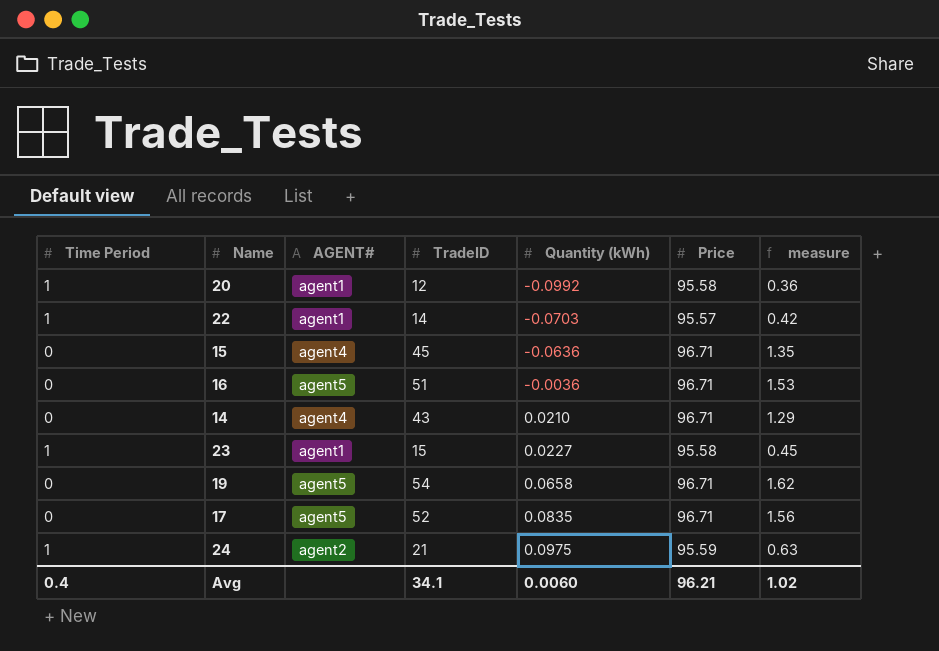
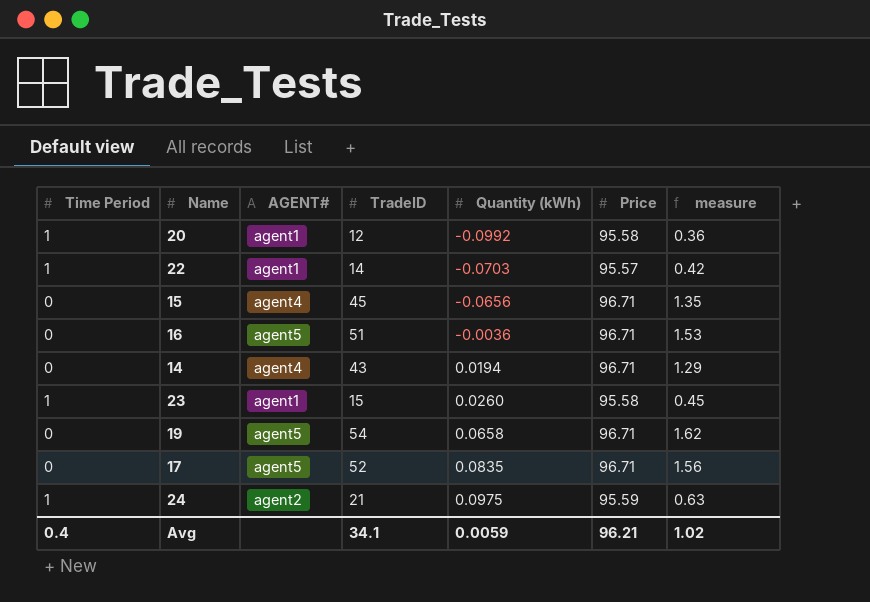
15 | Quantity (kWh): -0.0636 -> -0.0656
14 | Quantity (kWh): 0.0210 -> 0.0194
23 | Quantity (kWh): 0.0227 -> 0.0260
Avg | Quantity (kWh): 0.0060 -> 0.0059

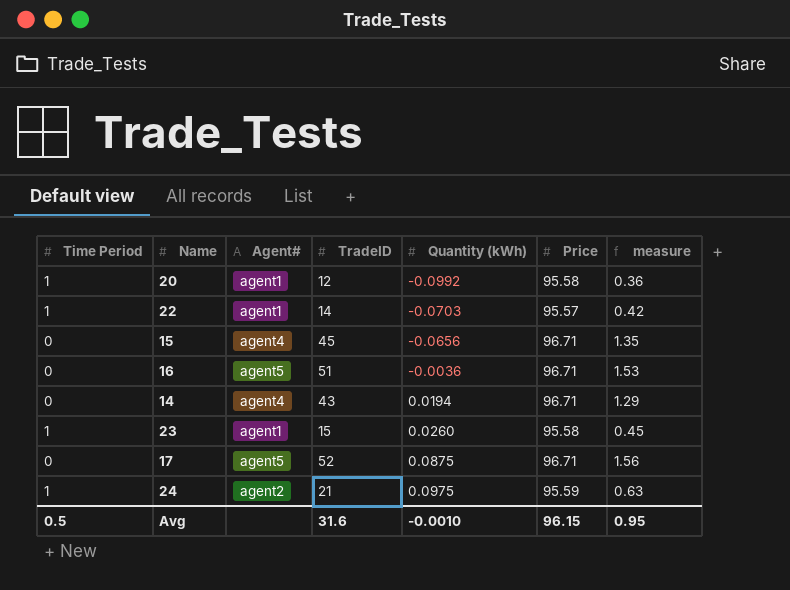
column name: AGENT# -> Agent#
row 19: 0 | agent5 | 54 | 0.0658 | 96.71 | 1.62 -> none
17 | Quantity (kWh): 0.0835 -> 0.0875
Avg | Time Period: 0.4 -> 0.5
Avg | TradeID: 34.1 -> 31.6
Avg | Quantity (kWh): 0.0059 -> -0.0010
Avg | Price: 96.21 -> 96.15
Avg | measure: 1.02 -> 0.95

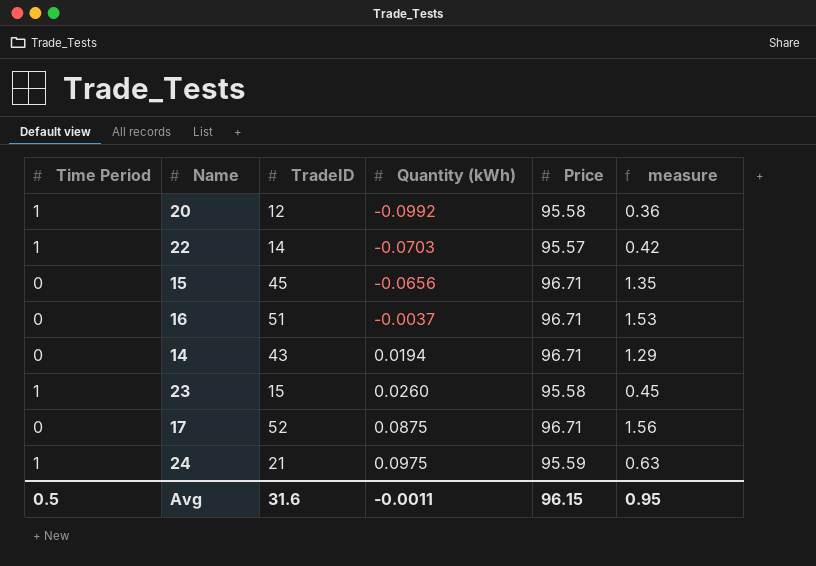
column Agent# | position: 3 -> none
16 | Quantity (kWh): -0.0036 -> -0.0037
Avg | Quantity (kWh): -0.0010 -> -0.0011

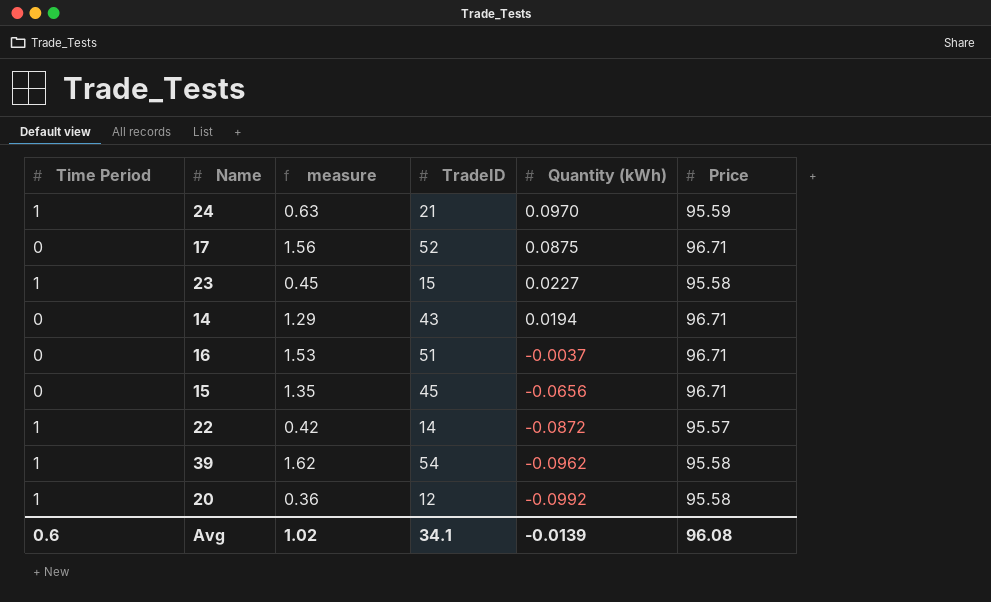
row order: Quantity (kWh) ascending -> Quantity (kWh) descending
column measure | position: 6 -> 3
24 | Quantity (kWh): 0.0975 -> 0.0970
23 | Quantity (kWh): 0.0260 -> 0.0227
22 | Quantity (kWh): -0.0703 -> -0.0872
row 39: none -> 1 | 1.62 | 54 | -0.0962 | 95.58
Avg | Time Period: 0.5 -> 0.6
Avg | measure: 0.95 -> 1.02
Avg | TradeID: 31.6 -> 34.1
Avg | Quantity (kWh): -0.0011 -> -0.0139
Avg | Price: 96.15 -> 96.08

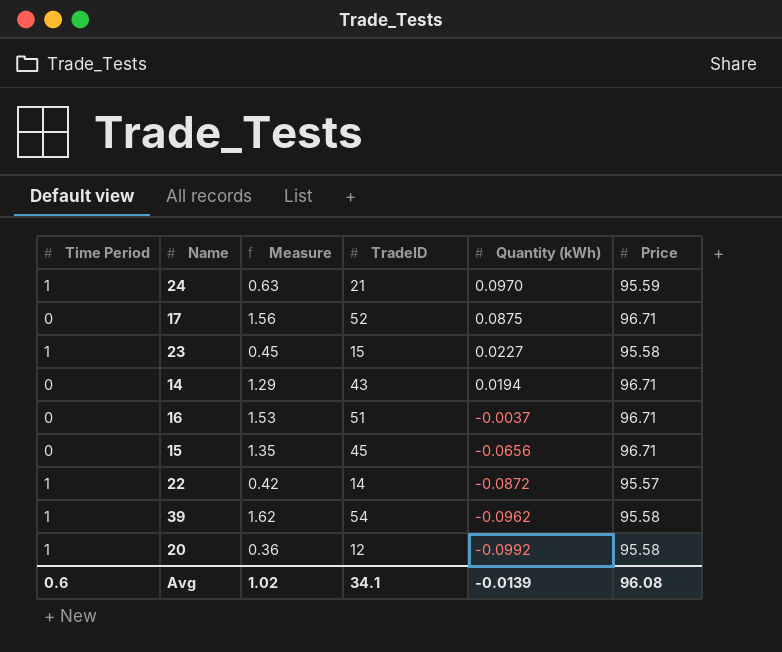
column name: measure -> Measure

